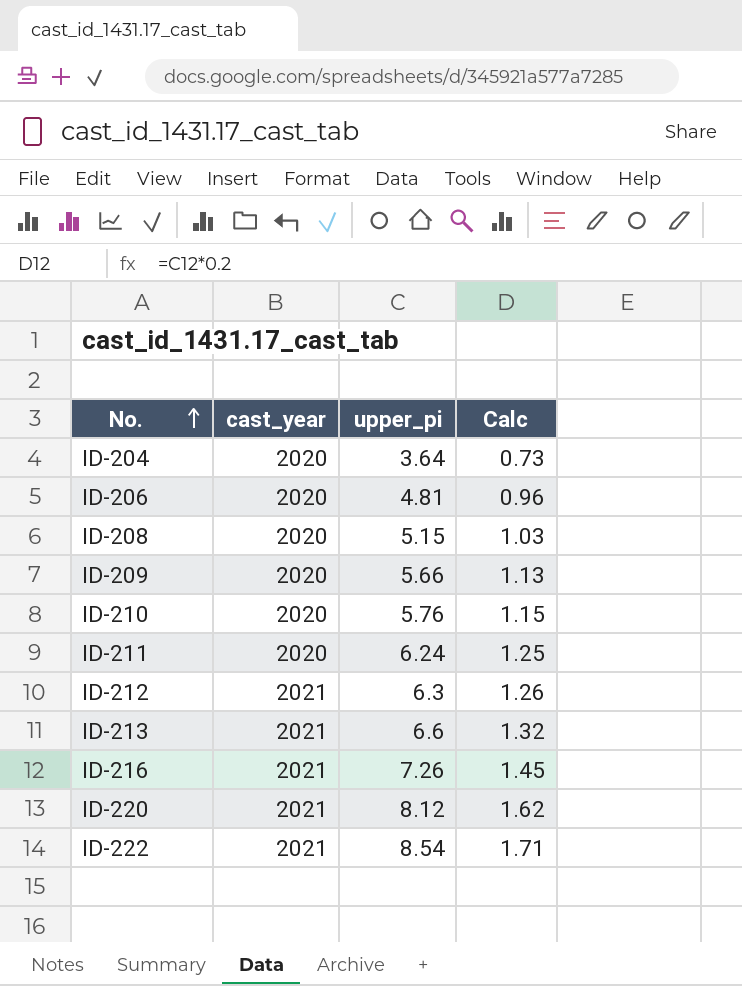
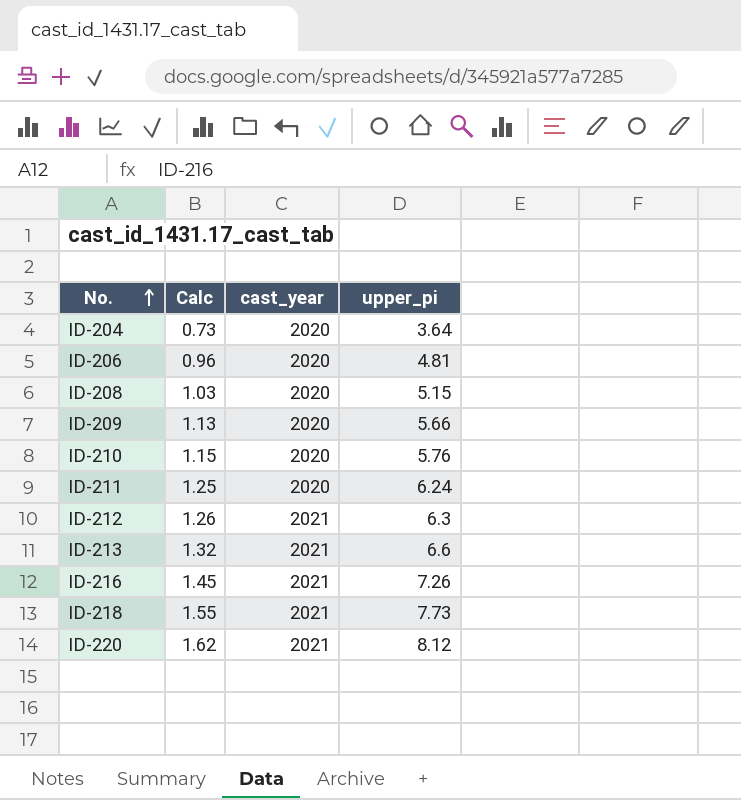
column Calc | position: 4 -> 2
row ID-222: 2021 | 8.54 | 1.71 -> none
row ID-218: none -> 1.55 | 2021 | 7.73

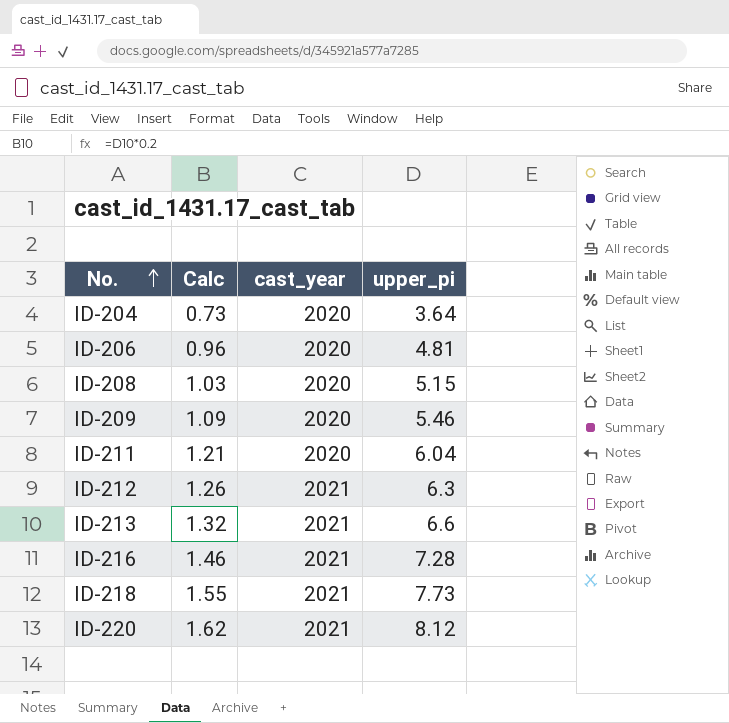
row ID-210: 1.15 | 2020 | 5.76 -> none
ID-209 | Calc: 1.13 -> 1.09
ID-209 | upper_pi: 5.66 -> 5.46
ID-211 | Calc: 1.25 -> 1.21
ID-211 | upper_pi: 6.24 -> 6.04
ID-216 | Calc: 1.45 -> 1.46
ID-216 | upper_pi: 7.26 -> 7.28

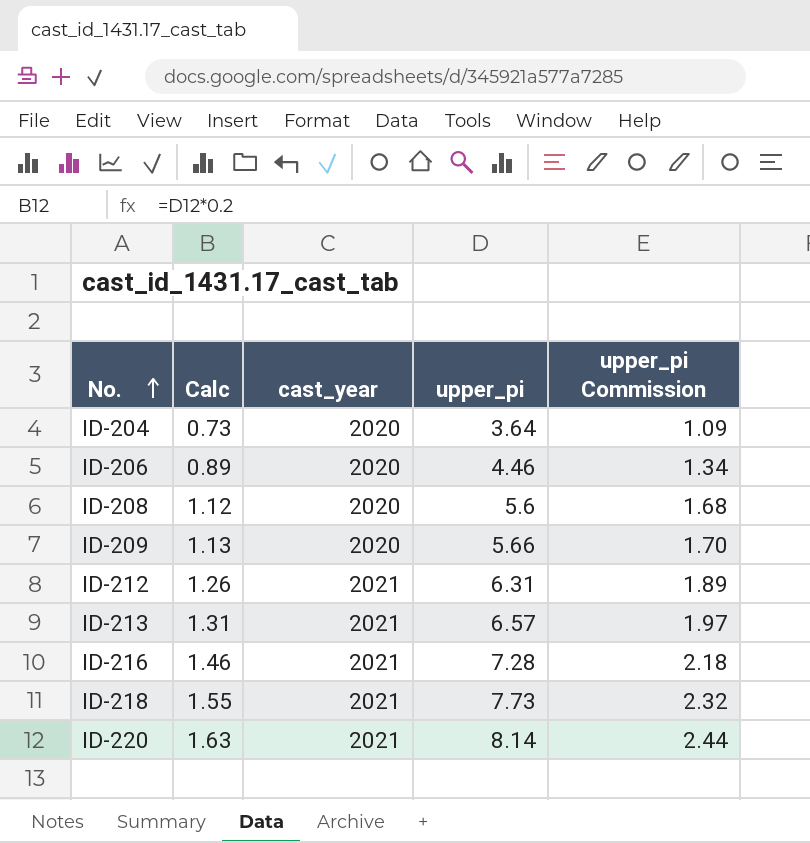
column upper_pi Commission | formula: none -> [upper_pi] * 0.3
row ID-211: 1.21 | 2020 | 6.04 -> none
ID-206 | Calc: 0.96 -> 0.89
ID-206 | upper_pi: 4.81 -> 4.46
ID-208 | Calc: 1.03 -> 1.12
ID-208 | upper_pi: 5.15 -> 5.6
ID-209 | Calc: 1.09 -> 1.13
ID-209 | upper_pi: 5.46 -> 5.66
ID-212 | upper_pi: 6.3 -> 6.31
ID-213 | Calc: 1.32 -> 1.31
ID-213 | upper_pi: 6.6 -> 6.57
ID-220 | Calc: 1.62 -> 1.63
ID-220 | upper_pi: 8.12 -> 8.14

